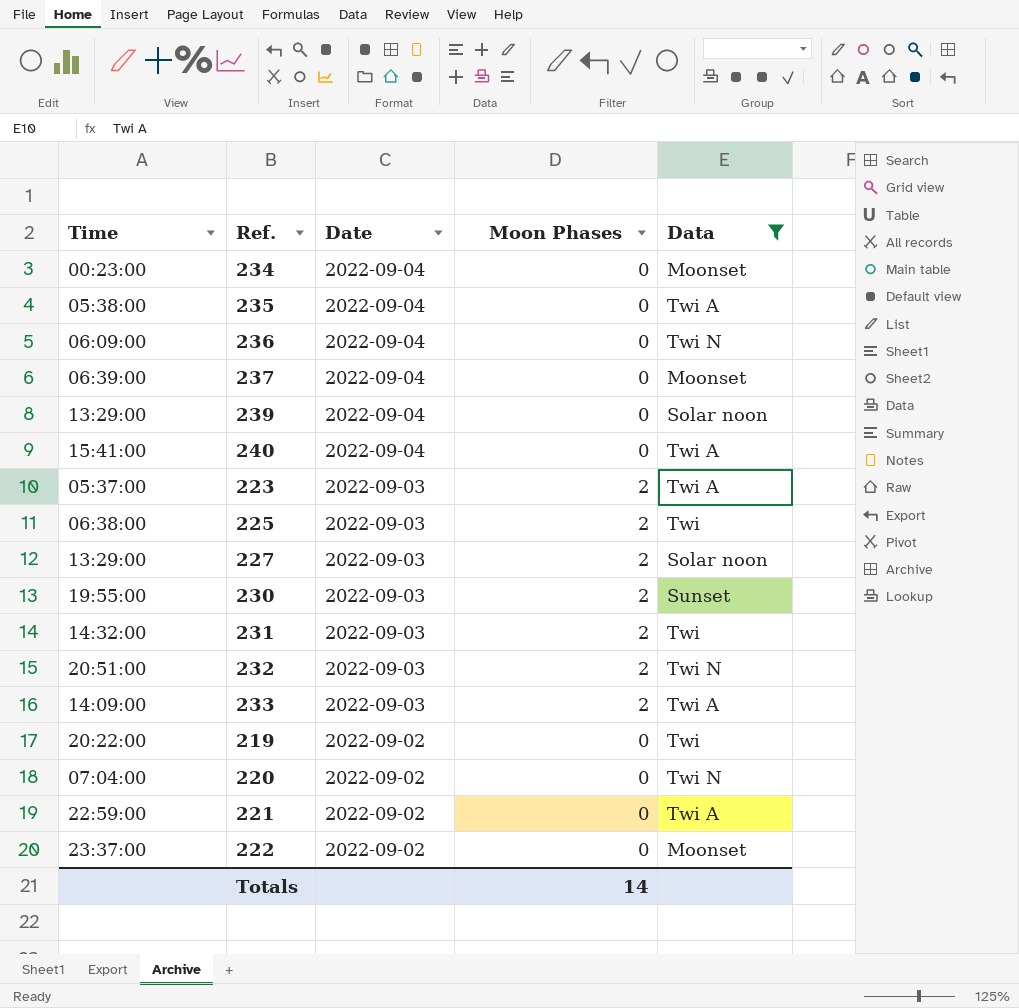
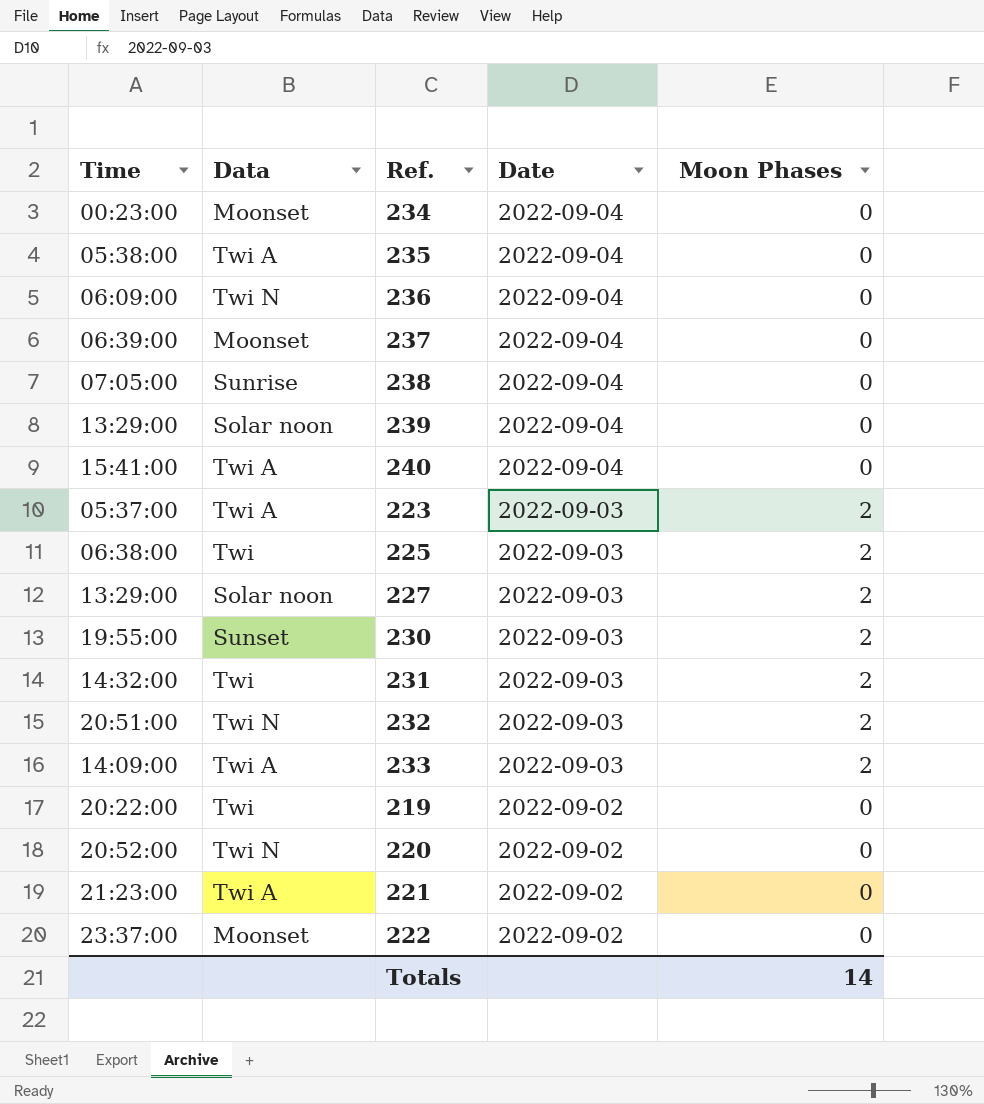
filter: Data != Sunrise -> none
column Data | position: 5 -> 2
220 | Time: 07:04:00 -> 20:52:00
221 | Time: 22:59:00 -> 21:23:00

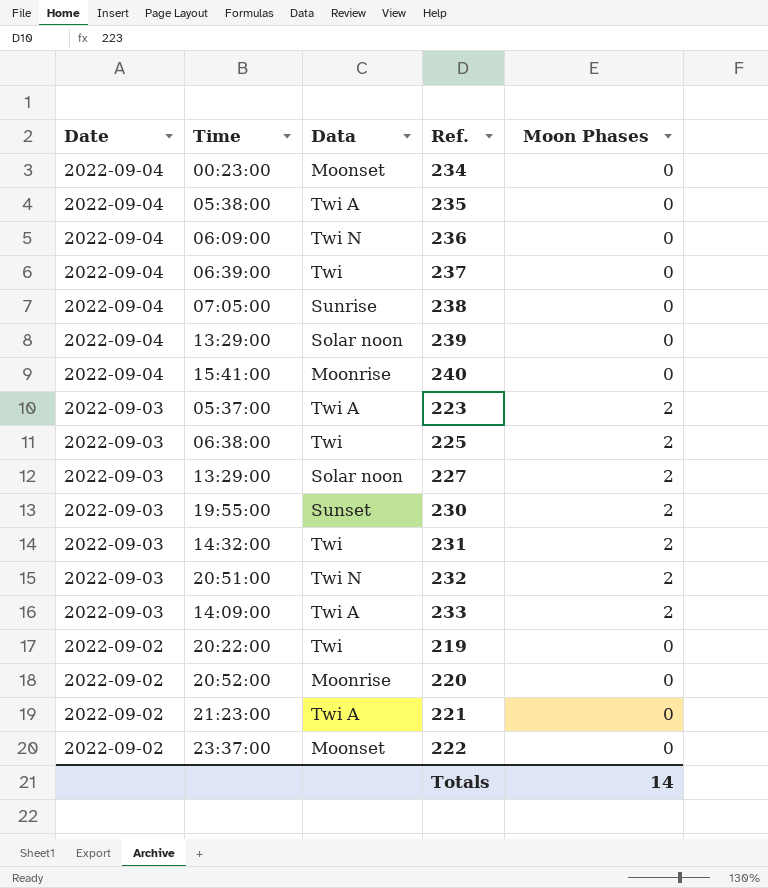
column Date | position: 4 -> 1
237 | Data: Moonset -> Twi
240 | Data: Twi A -> Moonrise
220 | Data: Twi N -> Moonrise

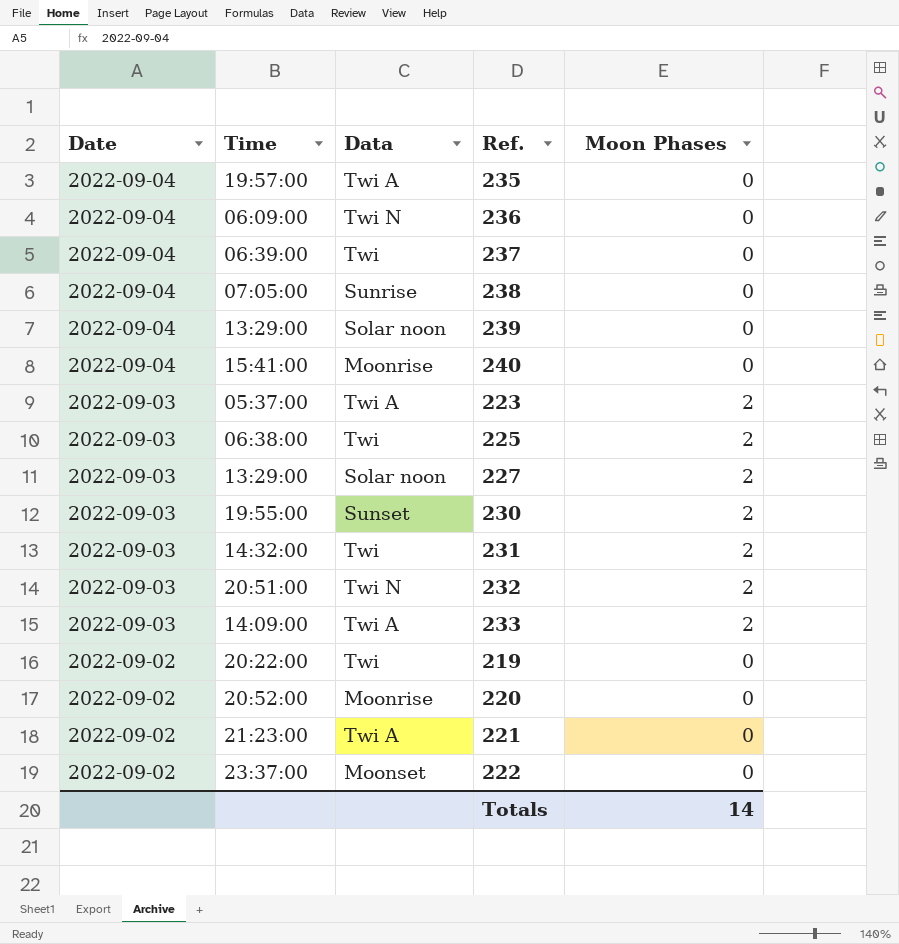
row 234: 2022-09-04 | 00:23:00 | Moonset | 0 -> none
235 | Time: 05:38:00 -> 19:57:00

